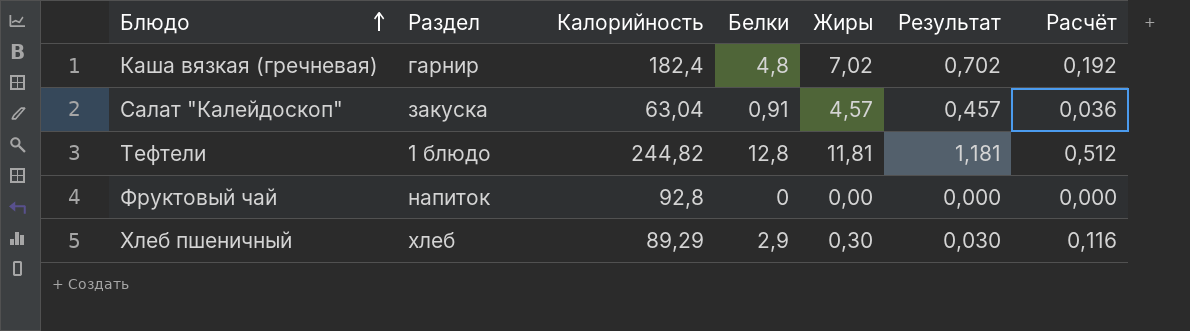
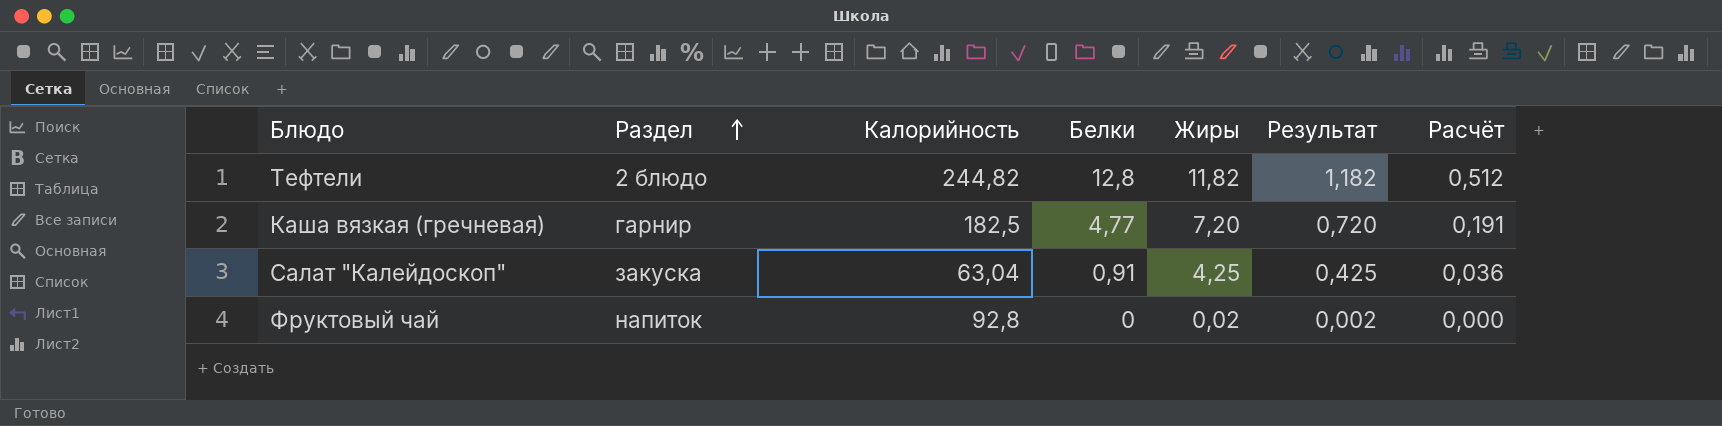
row order: Блюдо ascending -> Раздел ascending
row Хлеб пшеничный: хлеб | 89,29 | 2,9 | 0,30 | 0,030 | 0,116 -> none
Тефтели | Раздел: 1 блюдо -> 2 блюдо
Тефтели | Жиры: 11,81 -> 11,82
Тефтели | Результат: 1,181 -> 1,182
Каша вязкая (гречневая) | Калорийность: 182,4 -> 182,5
Каша вязкая (гречневая) | Белки: 4,8 -> 4,77
Каша вязкая (гречневая) | Жиры: 7,02 -> 7,20
Каша вязкая (гречневая) | Результат: 0,702 -> 0,720
Каша вязкая (гречневая) | Расчёт: 0,192 -> 0,191
Салат "Калейдоскоп" | Жиры: 4,57 -> 4,25
Салат "Калейдоскоп" | Результат: 0,457 -> 0,425
Фруктовый чай | Жиры: 0,00 -> 0,02
Фруктовый чай | Результат: 0,000 -> 0,002

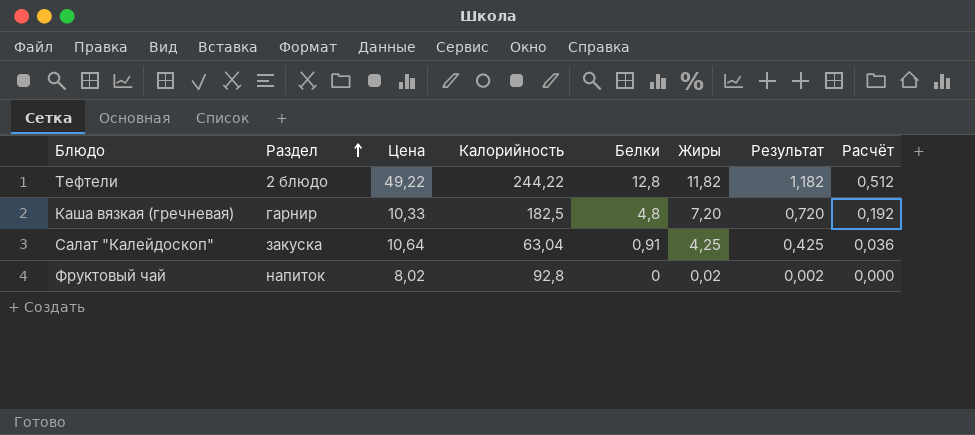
column Цена | position: none -> 3
Тефтели | Калорийность: 244,82 -> 244,22
Каша вязкая (гречневая) | Белки: 4,77 -> 4,8
Каша вязкая (гречневая) | Расчёт: 0,191 -> 0,192

